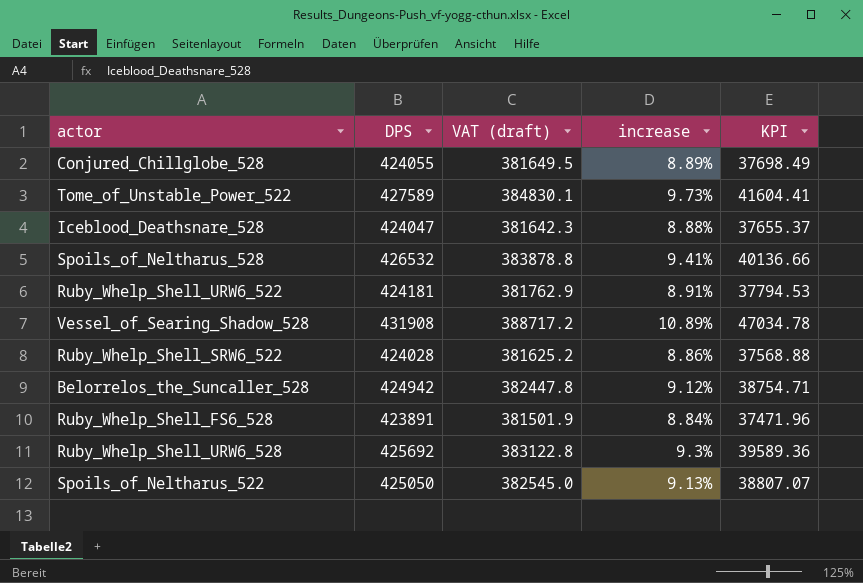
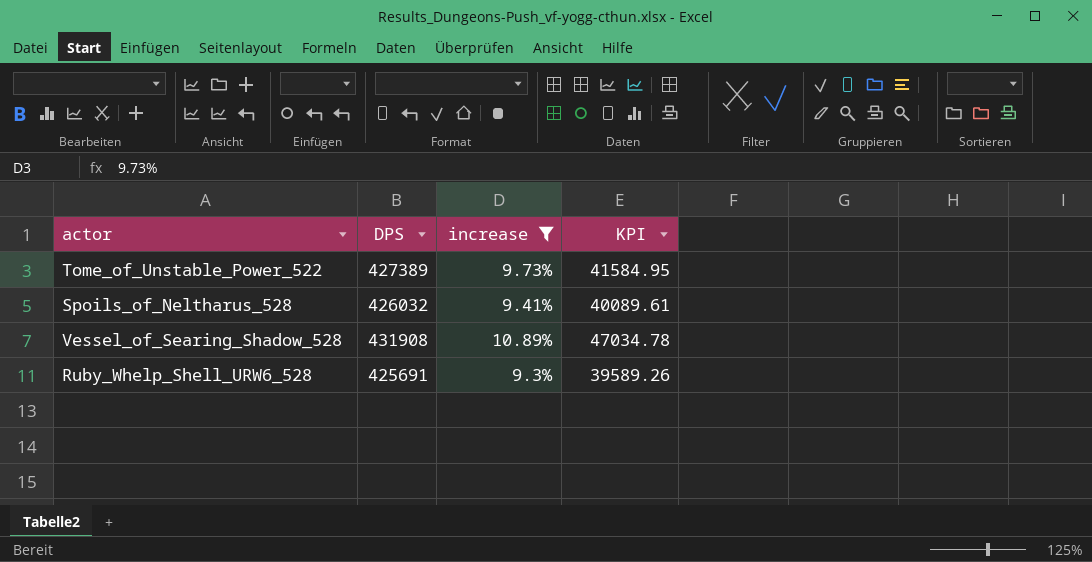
filter: none -> increase >= 9.3%
column VAT (draft) | formula: [DPS] * 0.9 -> none
Tome_of_Unstable_Power_522 | DPS: 427589 -> 427389
Tome_of_Unstable_Power_522 | KPI: 41604.41 -> 41584.95
Spoils_of_Neltharus_528 | DPS: 426532 -> 426032
Spoils_of_Neltharus_528 | KPI: 40136.66 -> 40089.61
Ruby_Whelp_Shell_URW6_528 | DPS: 425692 -> 425691
Ruby_Whelp_Shell_URW6_528 | KPI: 39589.36 -> 39589.26

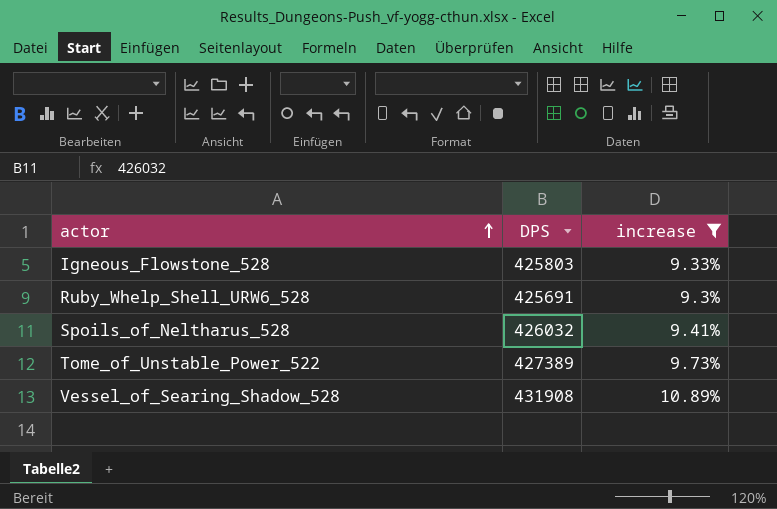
row order: none -> actor ascending
column KPI | formula: [DPS] * [increase] -> none
row Igneous_Flowstone_528: none -> 425803 | 9.33%

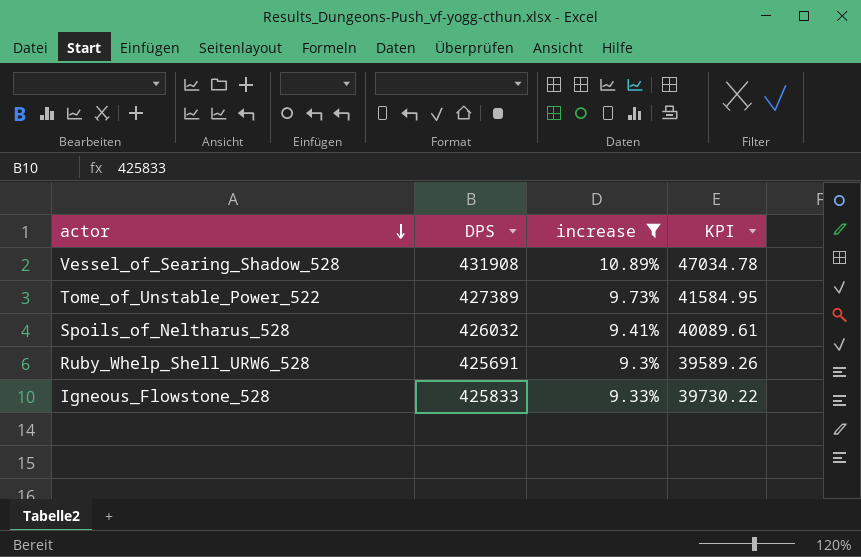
row order: actor ascending -> actor descending
column KPI | formula: none -> [DPS] * [increase]
Igneous_Flowstone_528 | DPS: 425803 -> 425833

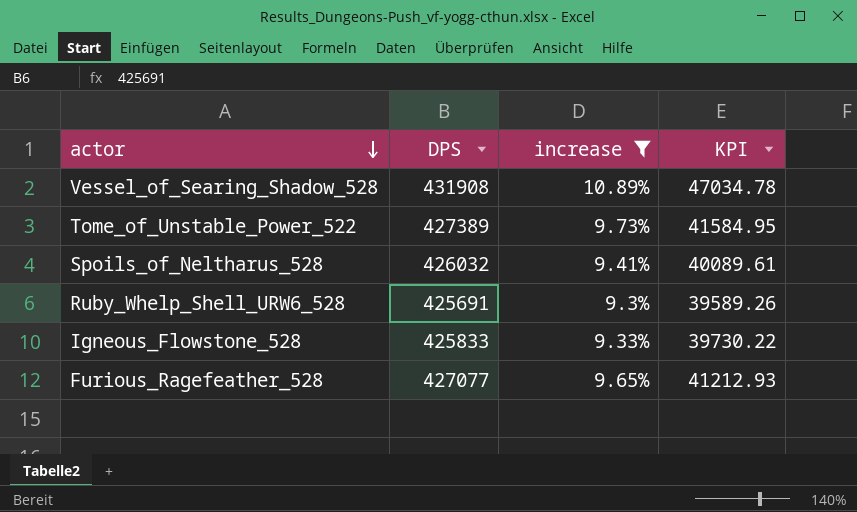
row Furious_Ragefeather_528: none -> 427077 | 9.65% | 41212.93

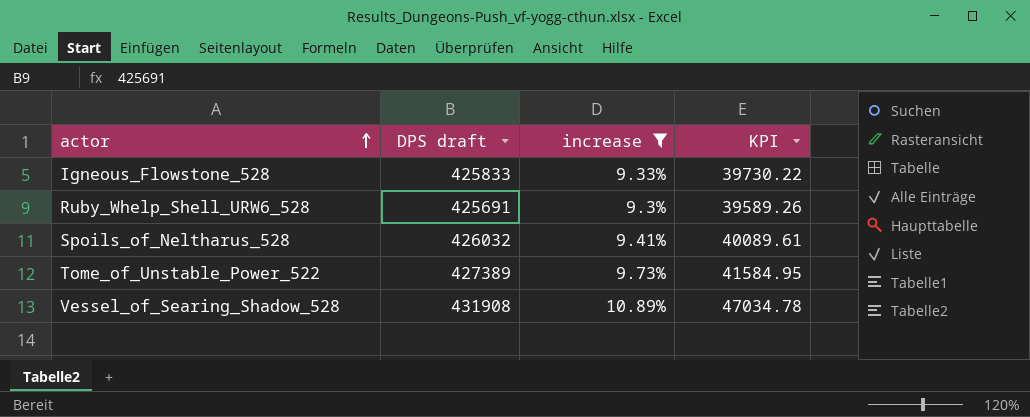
row order: actor descending -> actor ascending
column name: DPS -> DPS draft
row Furious_Ragefeather_528: 427077 | 9.65% | 41212.93 -> none

